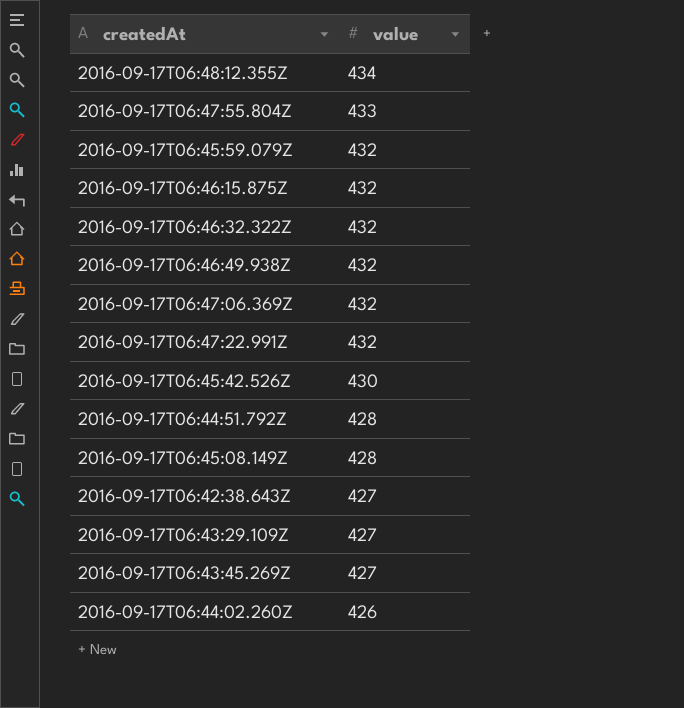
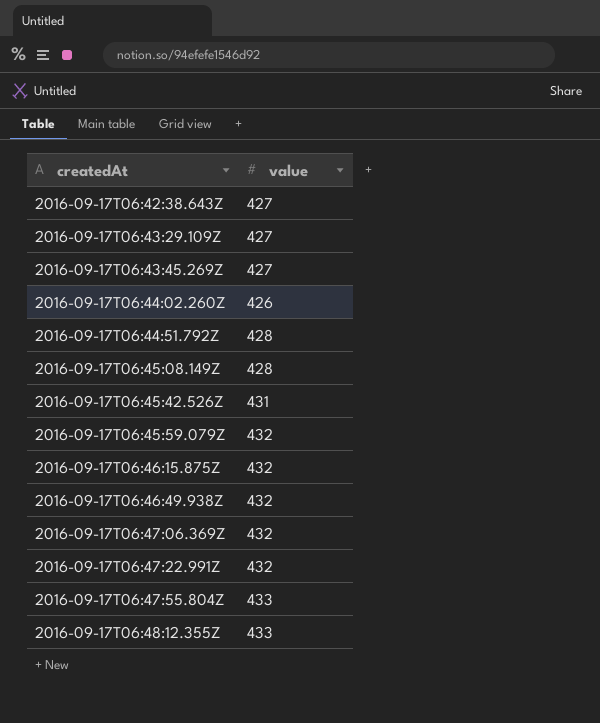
row order: value descending -> createdAt ascending
row 2016-09-17T06:46:32.322Z: 432 -> none
2016-09-17T06:45:42.526Z | value: 430 -> 431
2016-09-17T06:48:12.355Z | value: 434 -> 433

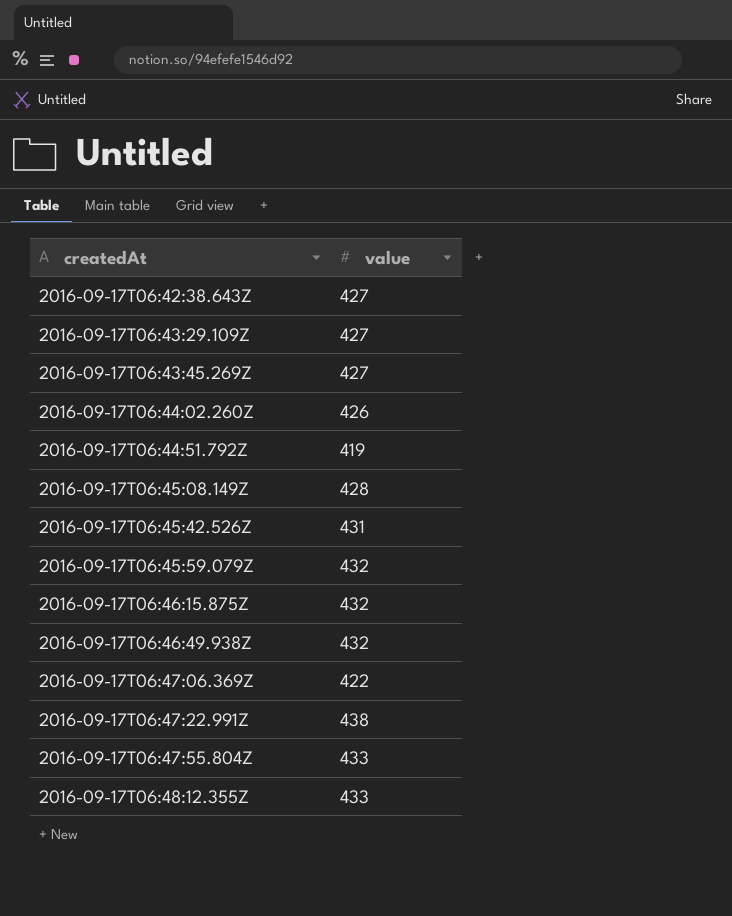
2016-09-17T06:44:51.792Z | value: 428 -> 419
2016-09-17T06:47:06.369Z | value: 432 -> 422
2016-09-17T06:47:22.991Z | value: 432 -> 438

